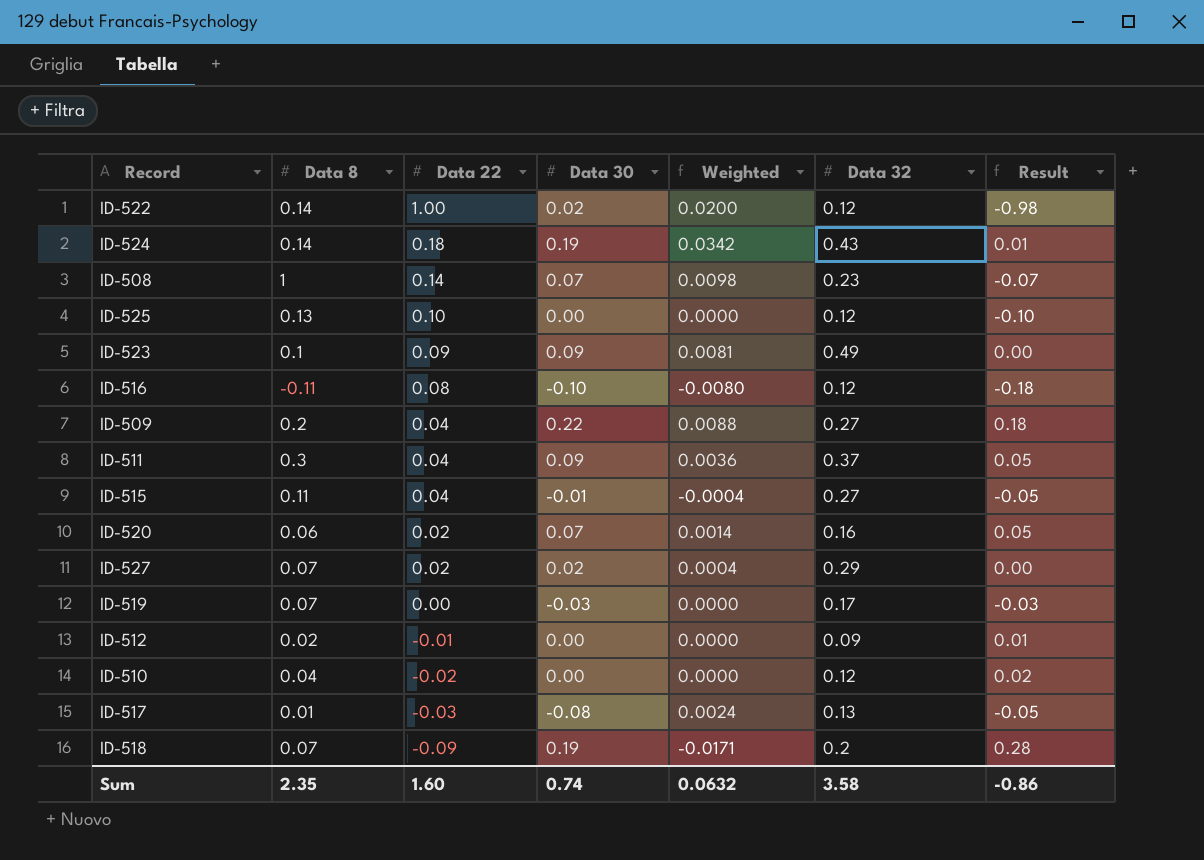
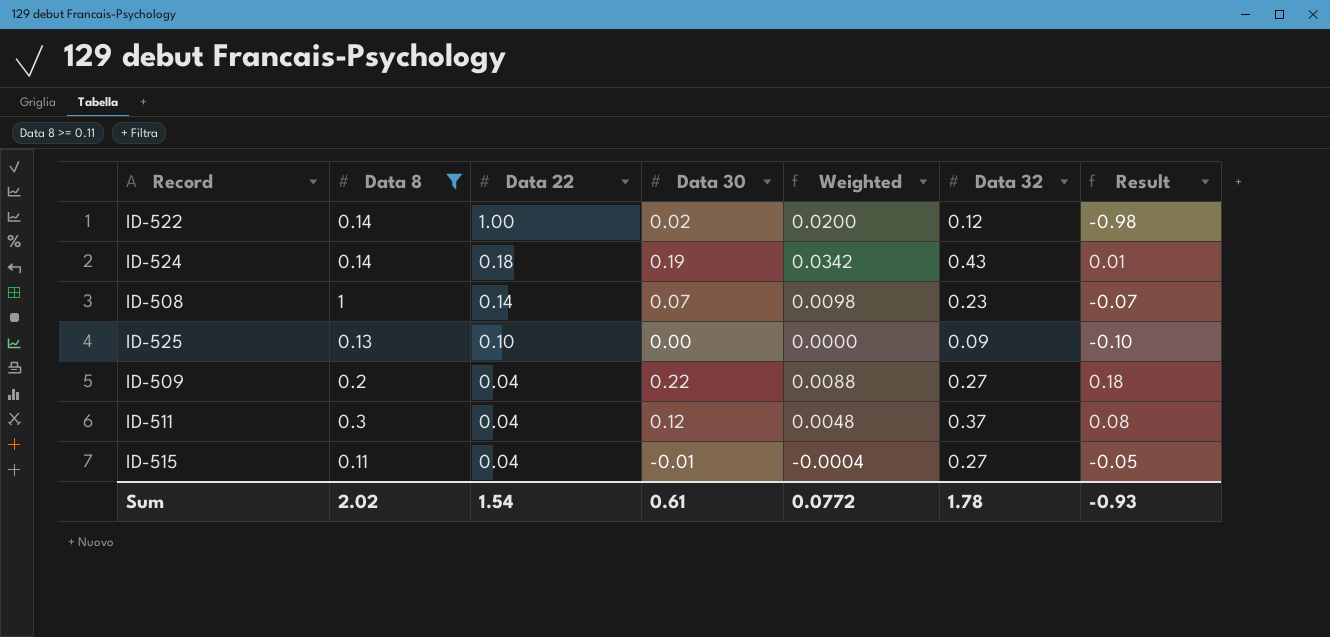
filter: none -> Data 8 >= 0.11
ID-525 | Data 32: 0.12 -> 0.09
ID-511 | Data 30: 0.09 -> 0.12
ID-511 | Weighted: 0.0036 -> 0.0048
ID-511 | Result: 0.05 -> 0.08
Sum | Data 8: 2.35 -> 2.02
Sum | Data 22: 1.60 -> 1.54
Sum | Data 30: 0.74 -> 0.61
Sum | Weighted: 0.0632 -> 0.0772
Sum | Data 32: 3.58 -> 1.78
Sum | Result: -0.86 -> -0.93

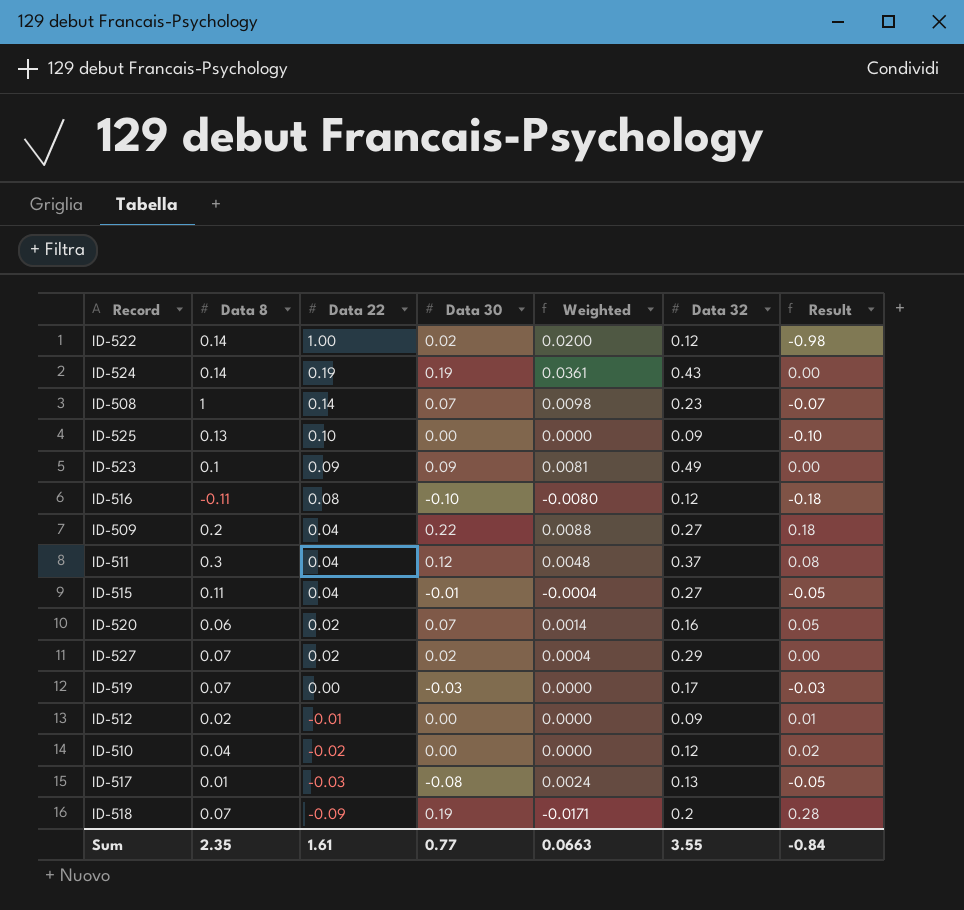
filter: Data 8 >= 0.11 -> none
ID-524 | Data 22: 0.18 -> 0.19
ID-524 | Weighted: 0.0342 -> 0.0361
ID-524 | Result: 0.01 -> 0.00
Sum | Data 8: 2.02 -> 2.35
Sum | Data 22: 1.54 -> 1.61
Sum | Data 30: 0.61 -> 0.77
Sum | Weighted: 0.0772 -> 0.0663
Sum | Data 32: 1.78 -> 3.55
Sum | Result: -0.93 -> -0.84

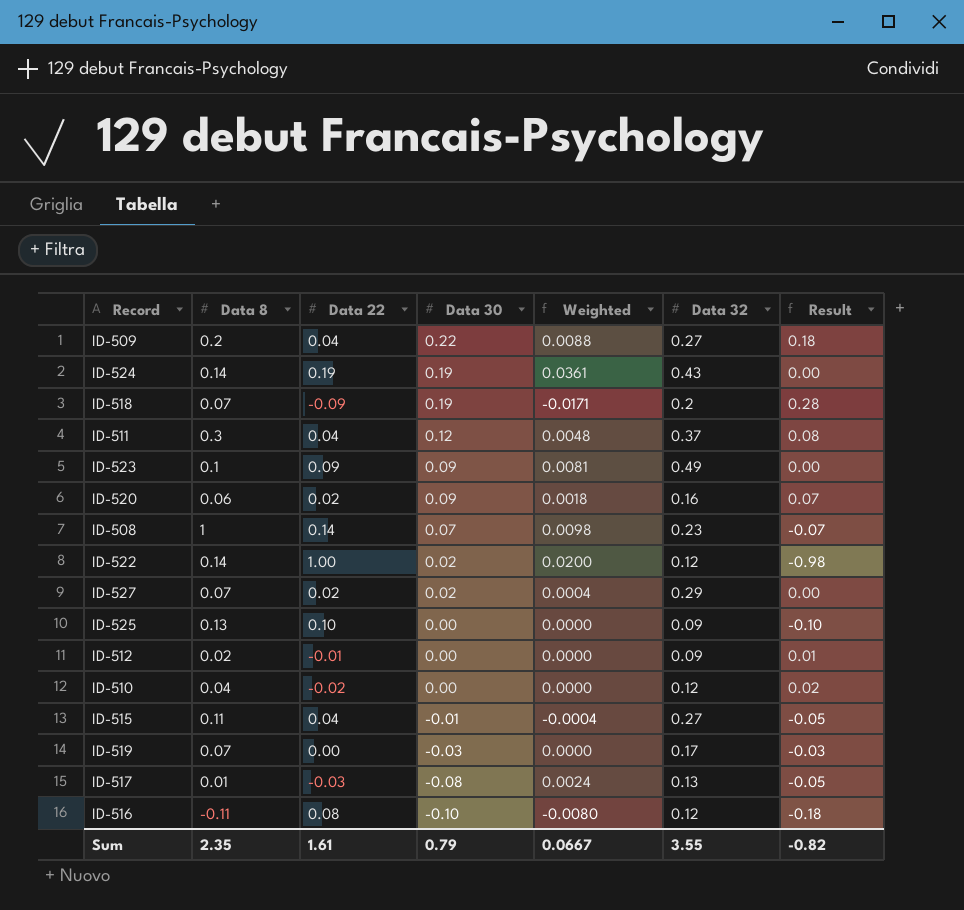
row order: Data 22 descending -> Data 30 descending
ID-520 | Data 30: 0.07 -> 0.09
ID-520 | Weighted: 0.0014 -> 0.0018
ID-520 | Result: 0.05 -> 0.07
Sum | Data 30: 0.77 -> 0.79
Sum | Weighted: 0.0663 -> 0.0667
Sum | Result: -0.84 -> -0.82

